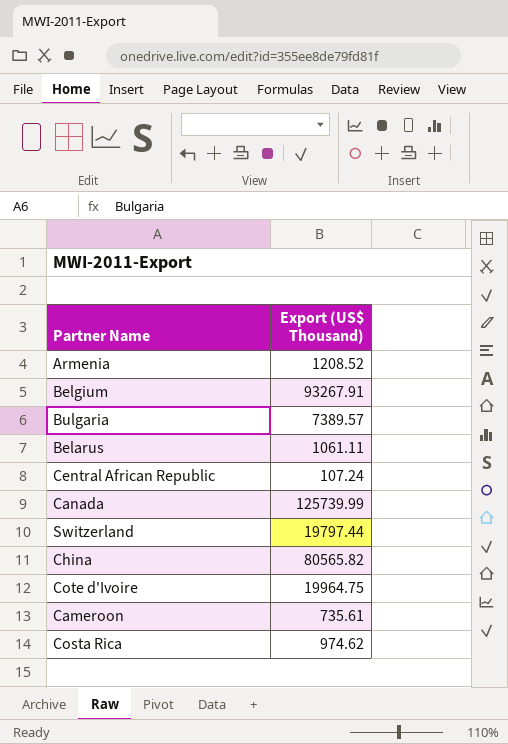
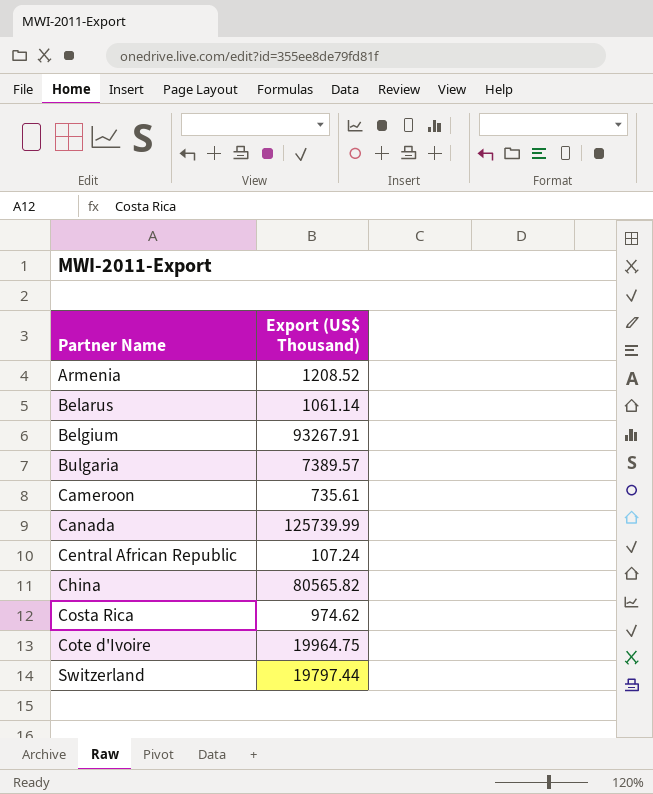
row order: none -> Partner Name ascending
Belarus | Export (US$ Thousand): 1061.11 -> 1061.14

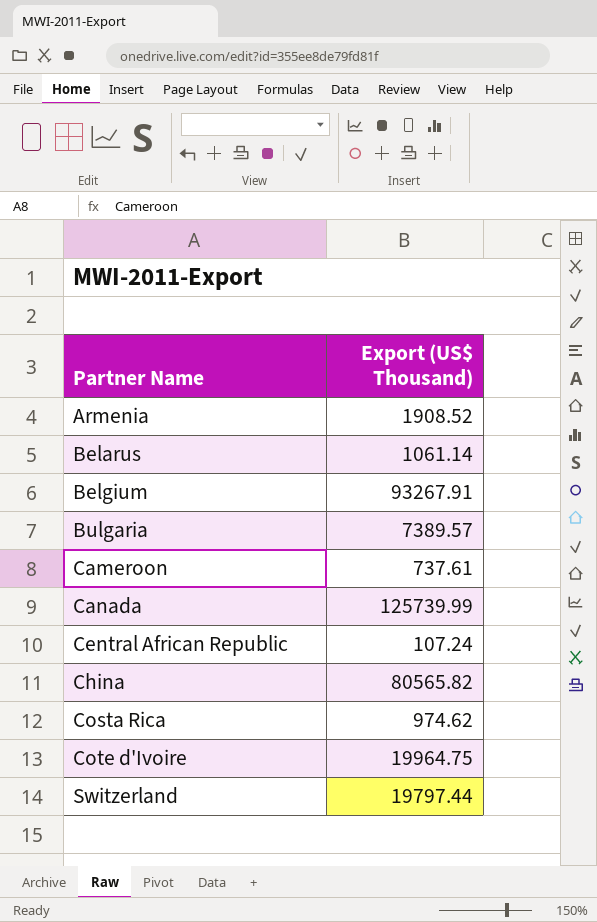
Armenia | Export (US$ Thousand): 1208.52 -> 1908.52
Cameroon | Export (US$ Thousand): 735.61 -> 737.61

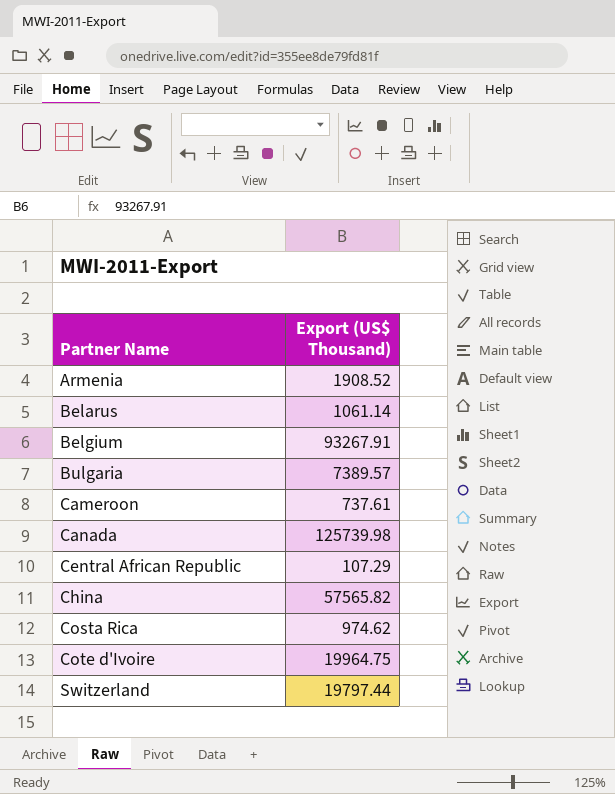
Canada | Export (US$ Thousand): 125739.99 -> 125739.98
Central African Republic | Export (US$ Thousand): 107.24 -> 107.29
China | Export (US$ Thousand): 80565.82 -> 57565.82

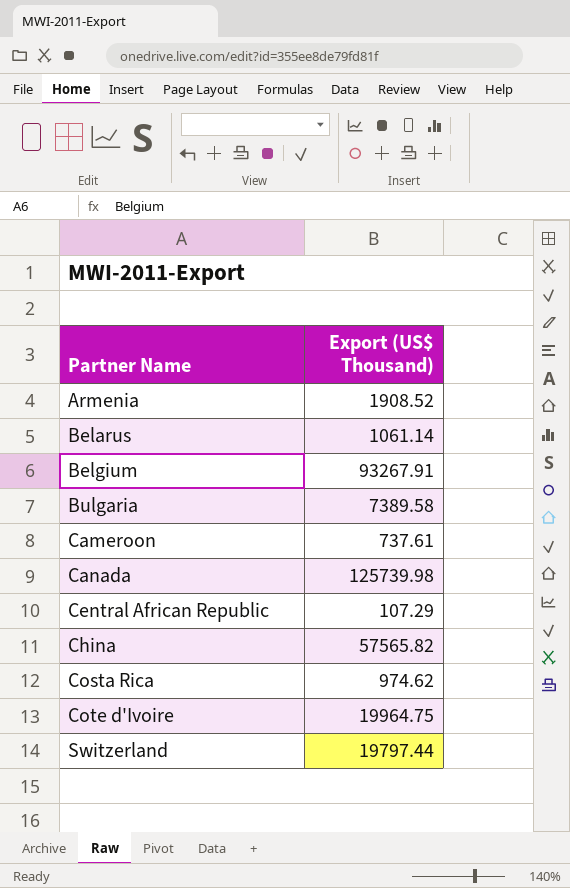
Bulgaria | Export (US$ Thousand): 7389.57 -> 7389.58

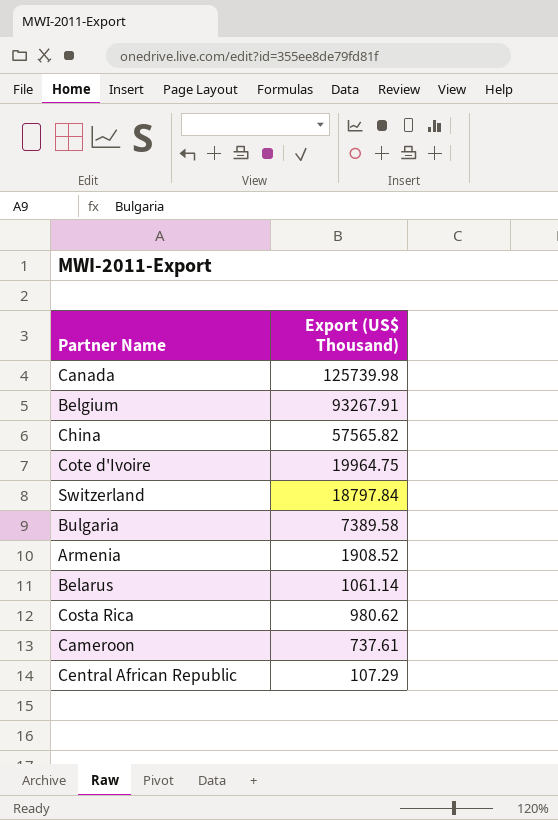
row order: Partner Name ascending -> Export (US$ Thousand) descending
Switzerland | Export (US$ Thousand): 19797.44 -> 18797.84
Costa Rica | Export (US$ Thousand): 974.62 -> 980.62

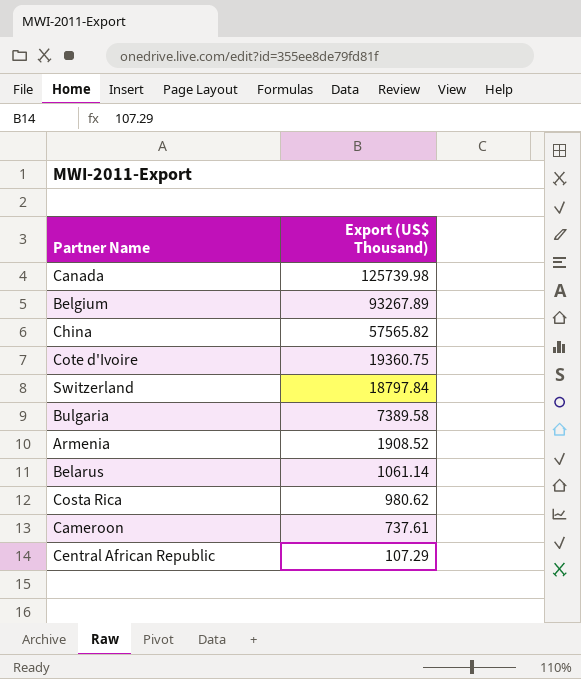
Belgium | Export (US$ Thousand): 93267.91 -> 93267.89
Cote d'Ivoire | Export (US$ Thousand): 19964.75 -> 19360.75

